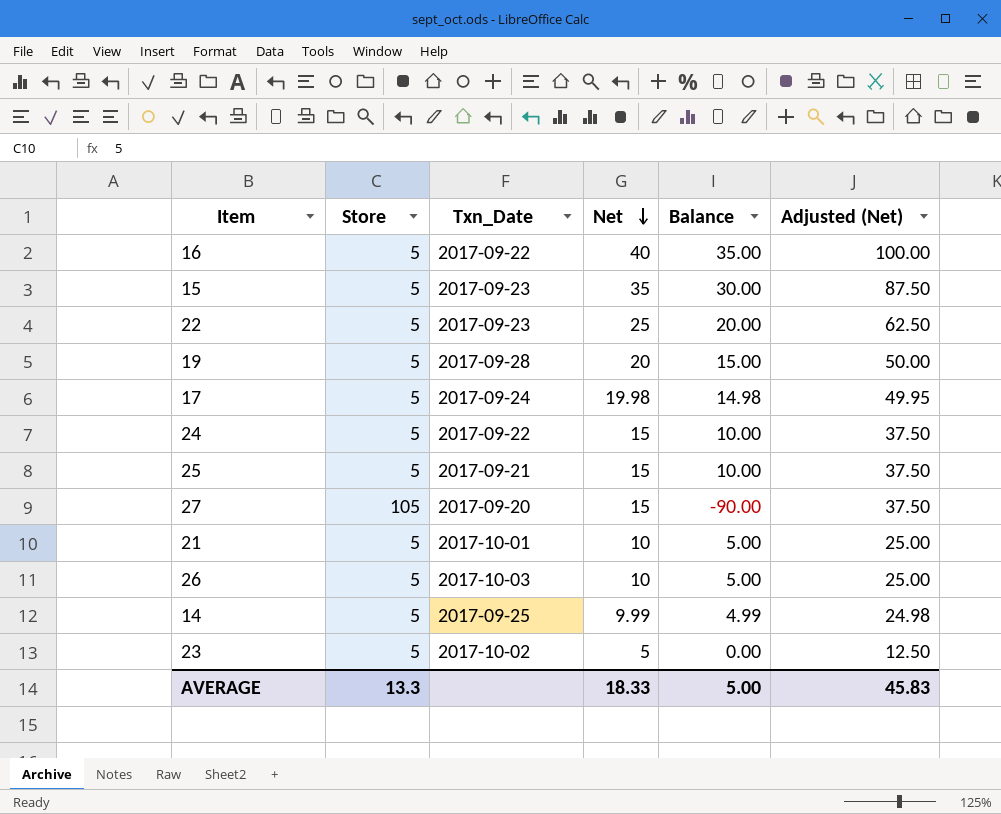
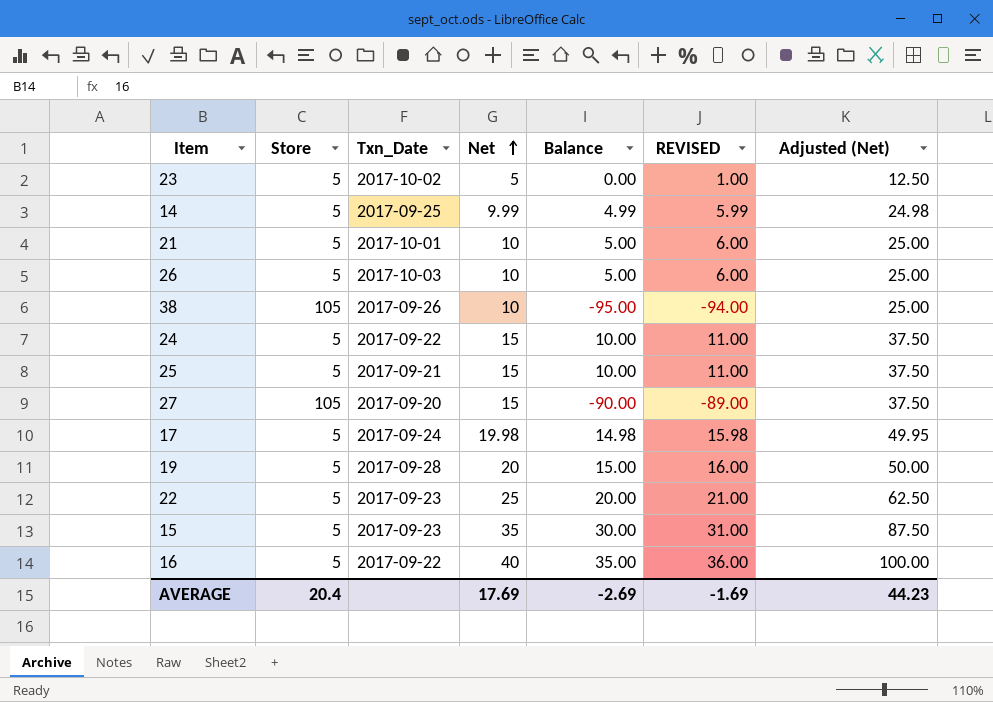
row order: Net descending -> Net ascending
column REVISED | formula: none -> [Balance] + 1
row 38: none -> 105 | 2017-09-26 | 10 | -95.00 | -94.00 | 25.00
AVERAGE | Store: 13.3 -> 20.4
AVERAGE | Net: 18.33 -> 17.69
AVERAGE | Balance: 5.00 -> -2.69
AVERAGE | Adjusted (Net): 45.83 -> 44.23

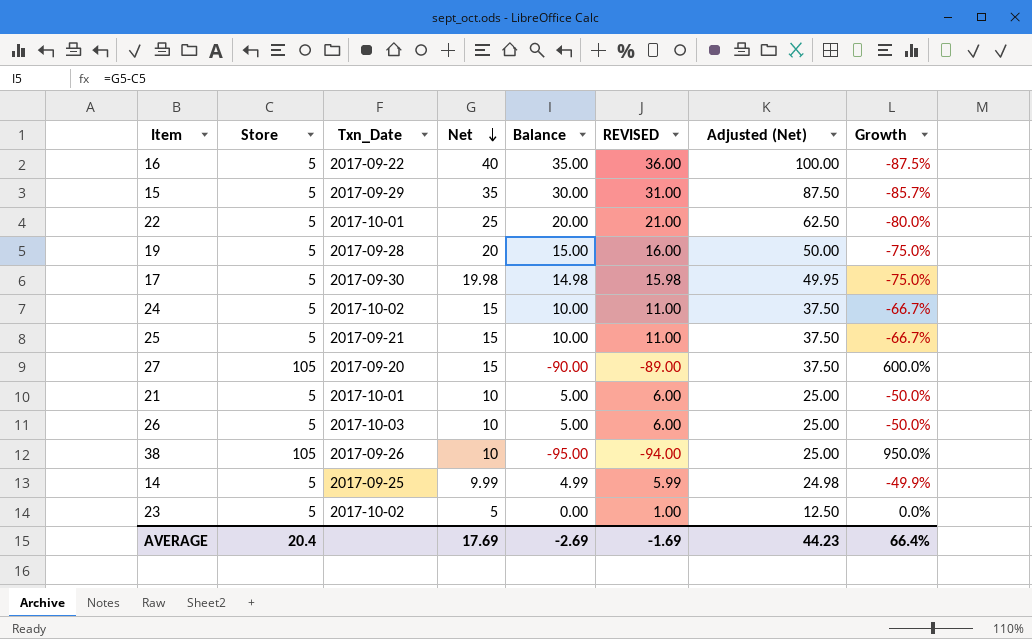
row order: Net ascending -> Net descending
column Growth | formula: none -> ([Store] - [Net]) / [Net]
15 | Txn_Date: 2017-09-23 -> 2017-09-29
22 | Txn_Date: 2017-09-23 -> 2017-10-01
17 | Txn_Date: 2017-09-24 -> 2017-09-30
24 | Txn_Date: 2017-09-22 -> 2017-10-02

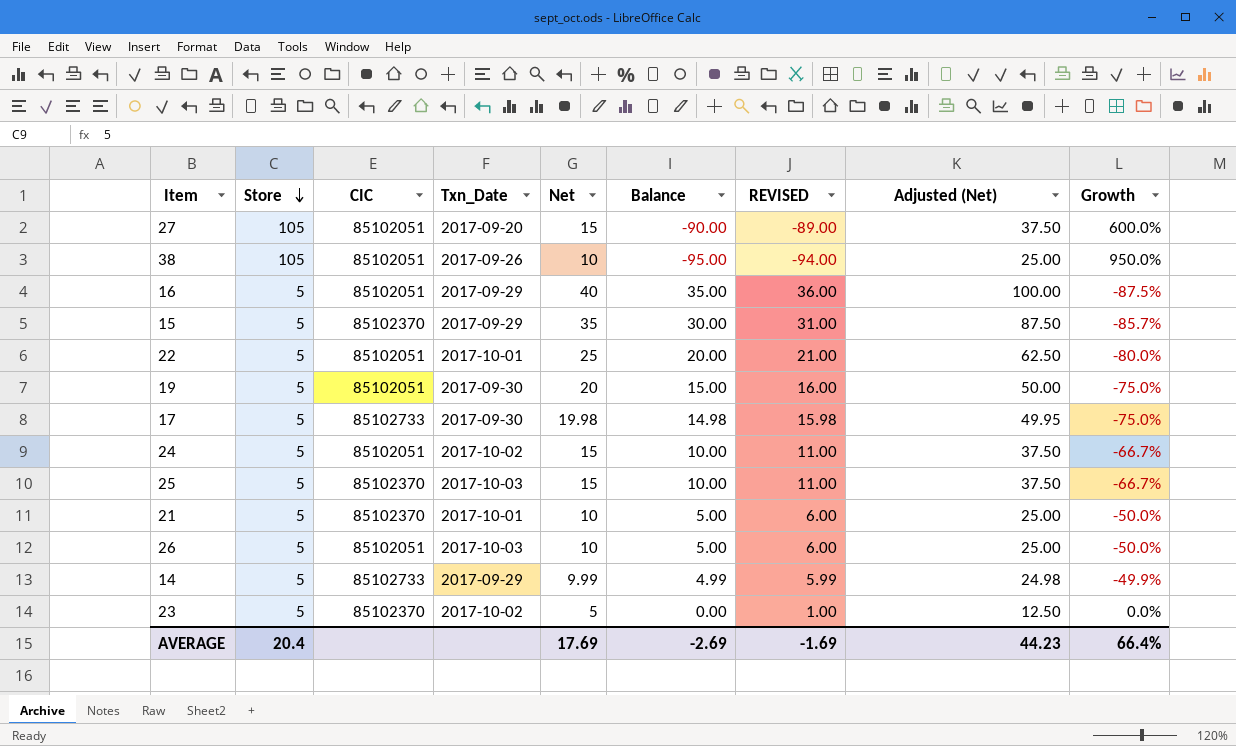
row order: Net descending -> Store descending
column CIC | position: none -> 3
16 | Txn_Date: 2017-09-22 -> 2017-09-29
19 | Txn_Date: 2017-09-28 -> 2017-09-30
25 | Txn_Date: 2017-09-21 -> 2017-10-03
14 | Txn_Date: 2017-09-25 -> 2017-09-29

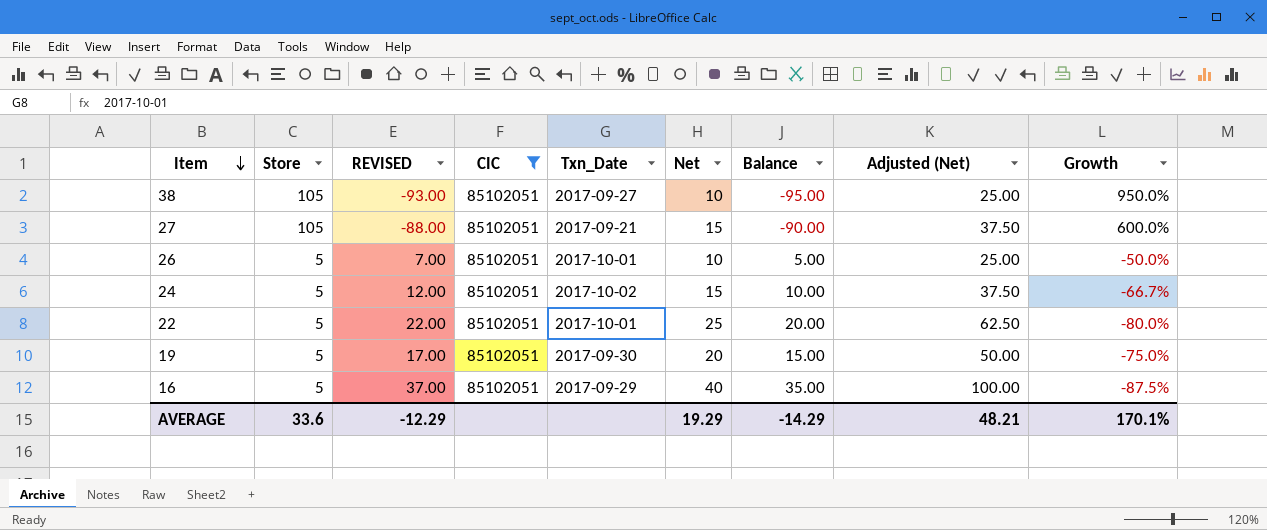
filter: none -> CIC = 85102051
row order: Store descending -> Item descending
column REVISED | formula: [Balance] + 1 -> [Balance] + 2
column REVISED | position: 7 -> 3
38 | Txn_Date: 2017-09-26 -> 2017-09-27
27 | Txn_Date: 2017-09-20 -> 2017-09-21
26 | Txn_Date: 2017-10-03 -> 2017-10-01
AVERAGE | Store: 20.4 -> 33.6
AVERAGE | REVISED: -1.69 -> -12.29
AVERAGE | Net: 17.69 -> 19.29
AVERAGE | Balance: -2.69 -> -14.29
AVERAGE | Adjusted (Net): 44.23 -> 48.21
AVERAGE | Growth: 66.4% -> 170.1%

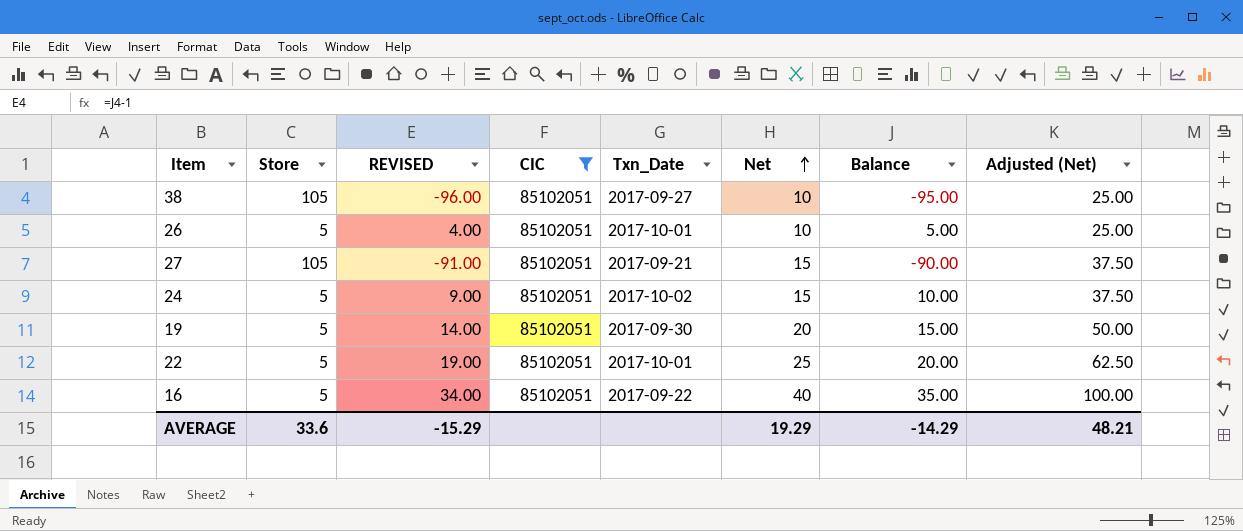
row order: Item descending -> Net ascending
column Growth | formula: ([Store] - [Net]) / [Net] -> none
column REVISED | formula: [Balance] + 2 -> [Balance] - 1
16 | Txn_Date: 2017-09-29 -> 2017-09-22
AVERAGE | REVISED: -12.29 -> -15.29

